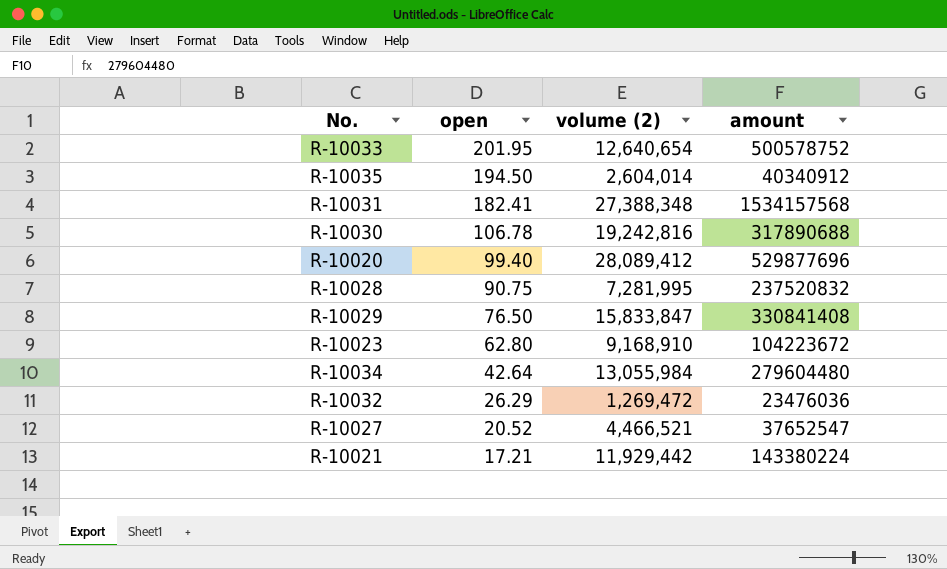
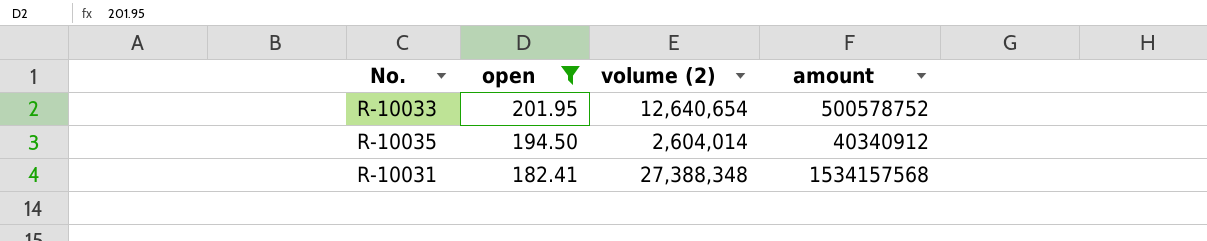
filter: none -> open >= 182.41

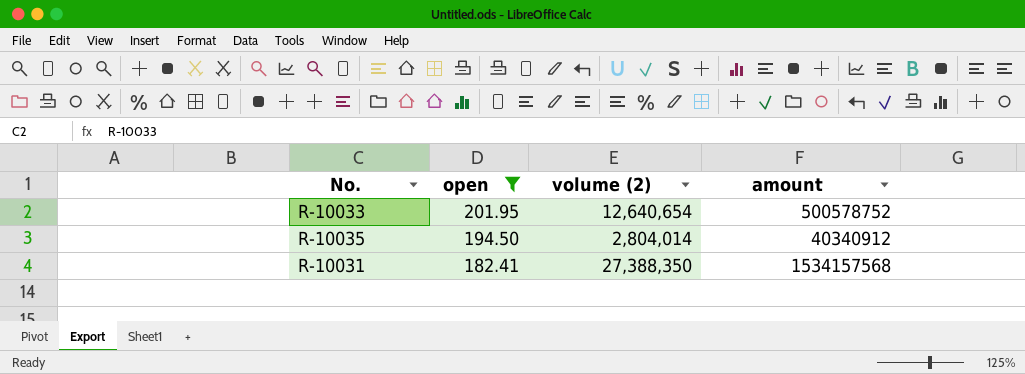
R-10035 | volume (2): 2,604,014 -> 2,804,014
R-10031 | volume (2): 27,388,348 -> 27,388,350

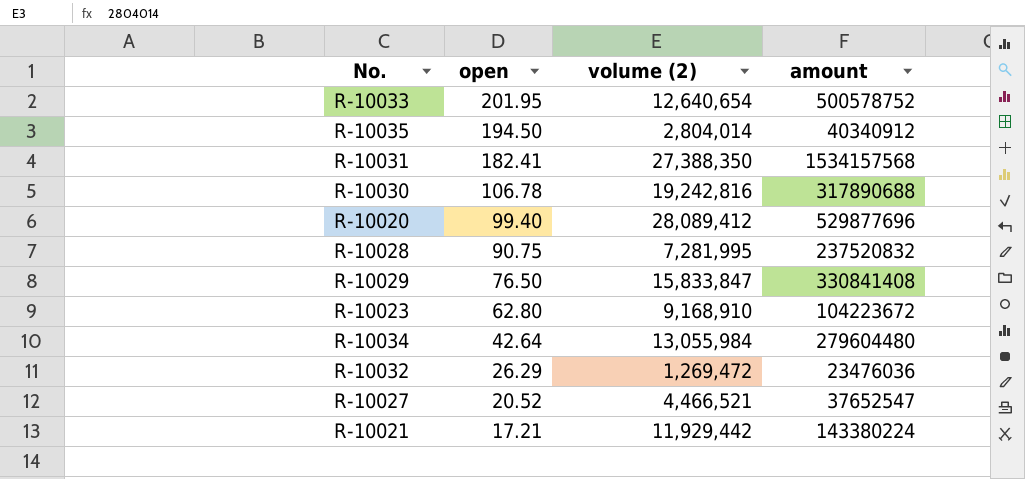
filter: open >= 182.41 -> none

